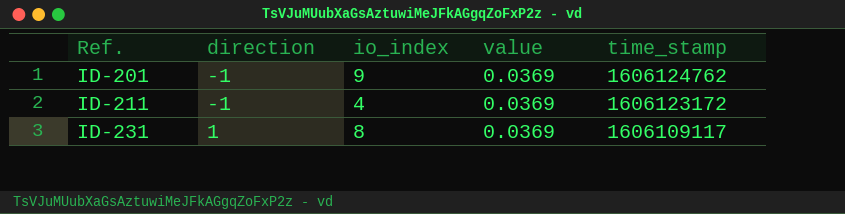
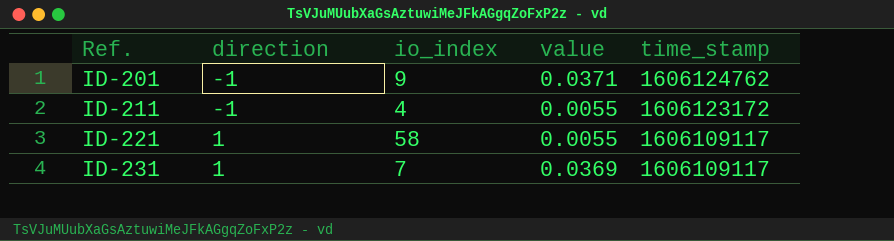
ID-201 | value: 0.0369 -> 0.0371
ID-211 | value: 0.0369 -> 0.0055
row ID-221: none -> 1 | 58 | 0.0055 | 1606109117
ID-231 | io_index: 8 -> 7

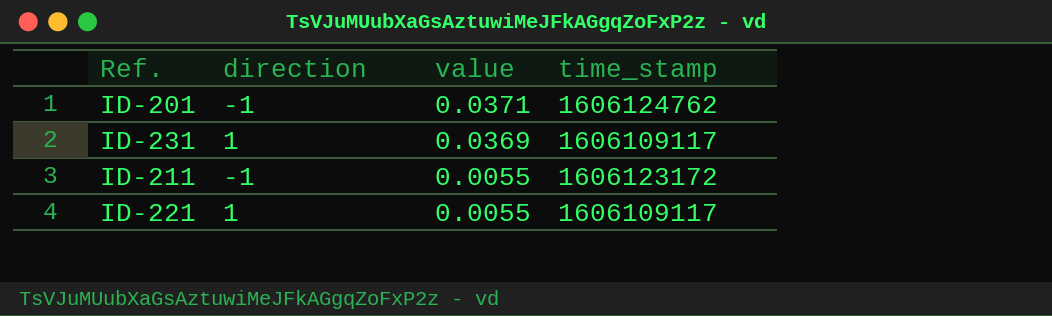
row order: Ref. ascending -> value descending
column io_index | position: 3 -> none

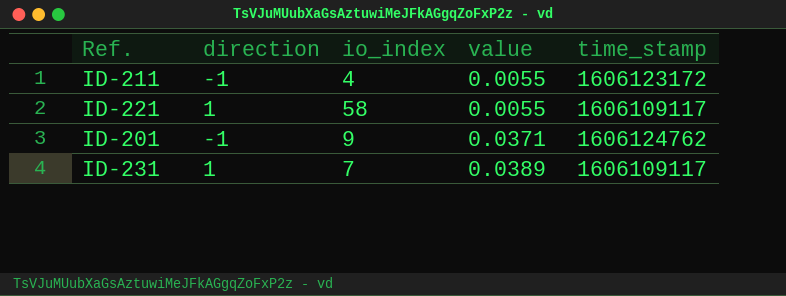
row order: value descending -> value ascending
column io_index | position: none -> 3
ID-231 | value: 0.0369 -> 0.0389

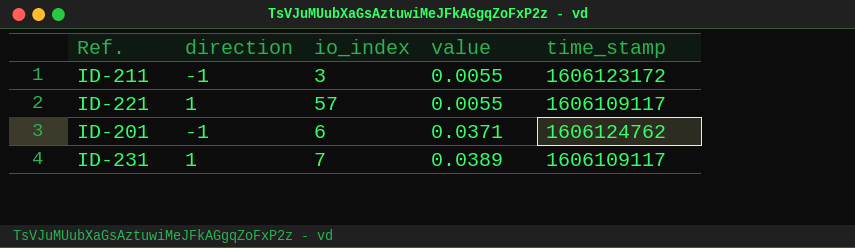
ID-211 | io_index: 4 -> 3
ID-221 | io_index: 58 -> 57
ID-201 | io_index: 9 -> 6

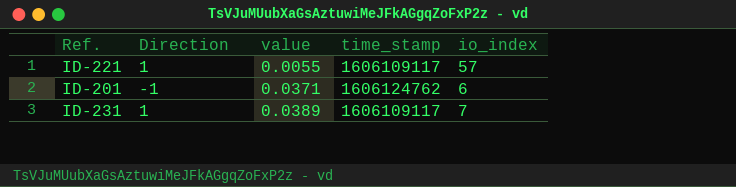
column name: direction -> Direction
column io_index | position: 3 -> 5
row ID-211: -1 | 3 | 0.0055 | 1606123172 -> none

